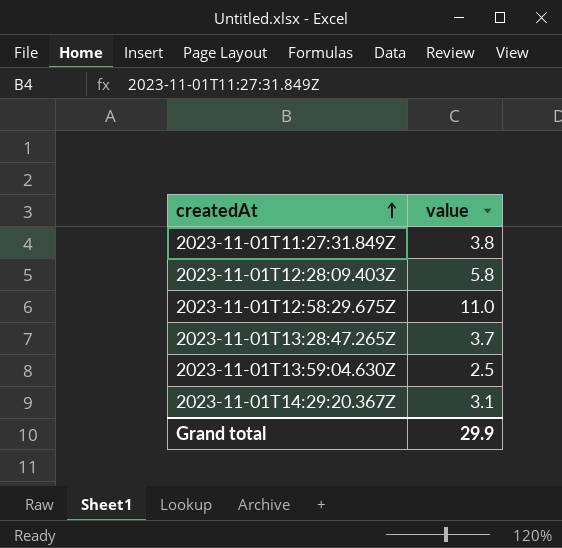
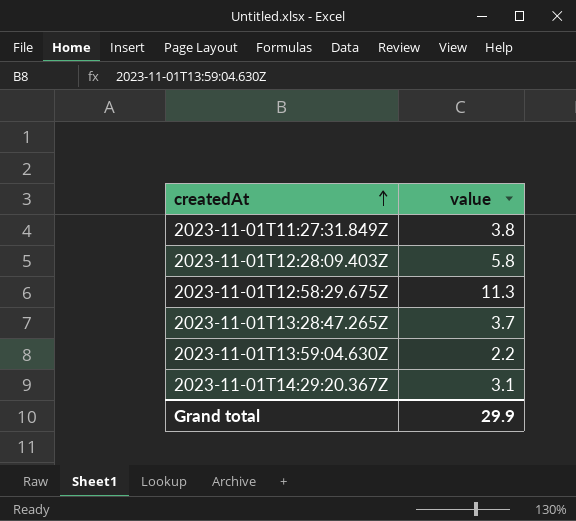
2023-11-01T12:58:29.675Z | value: 11.0 -> 11.3
2023-11-01T13:59:04.630Z | value: 2.5 -> 2.2

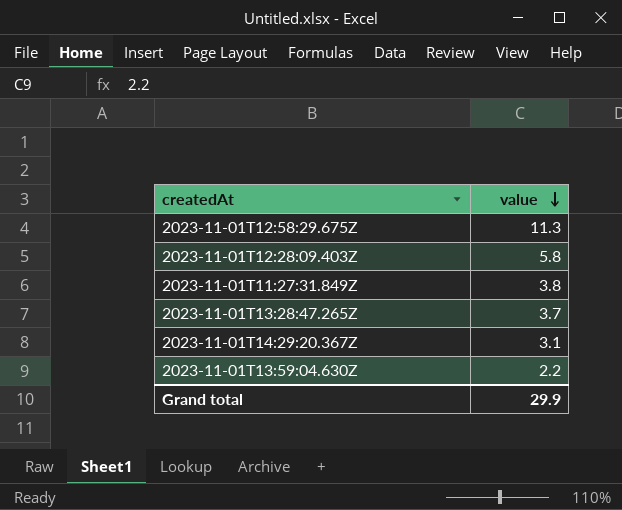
row order: createdAt ascending -> value descending

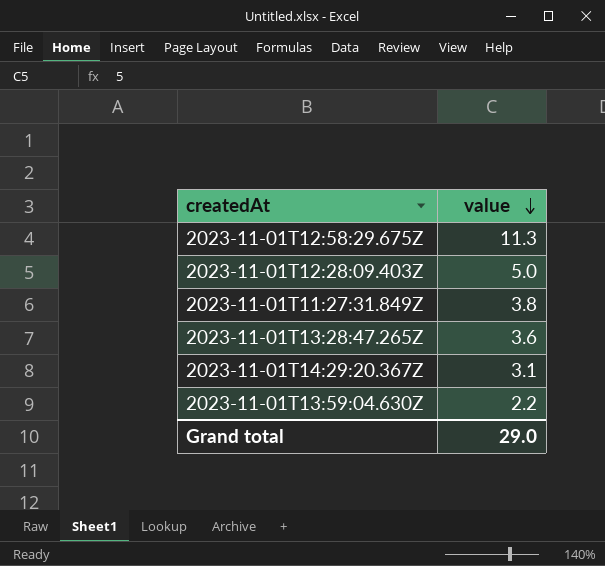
2023-11-01T12:28:09.403Z | value: 5.8 -> 5.0
2023-11-01T13:28:47.265Z | value: 3.7 -> 3.6
Grand total | value: 29.9 -> 29.0

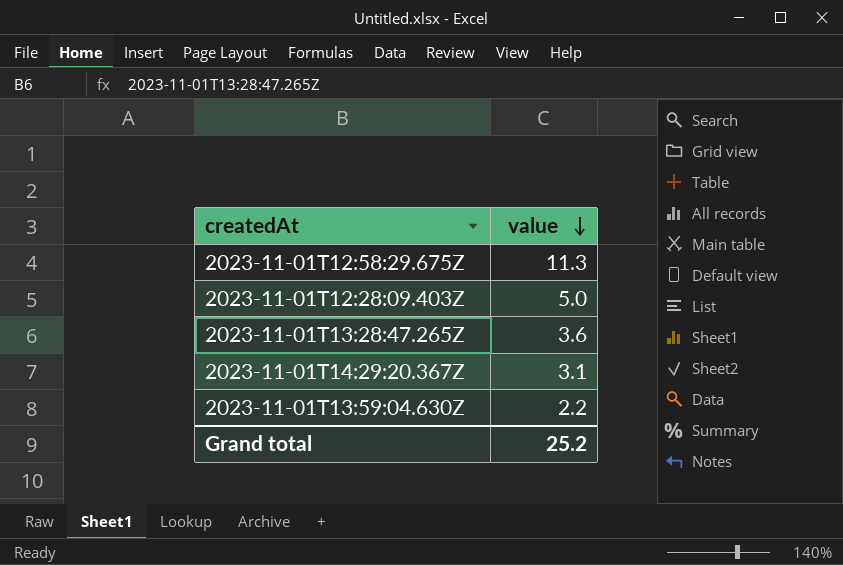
row 2023-11-01T11:27:31.849Z: 3.8 -> none
Grand total | value: 29.0 -> 25.2

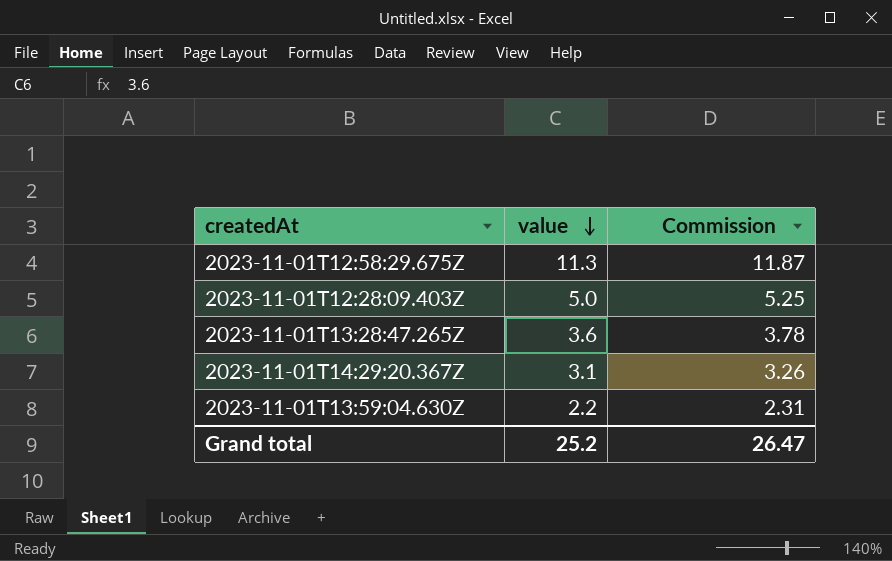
column Commission | formula: none -> [value] * 1.05

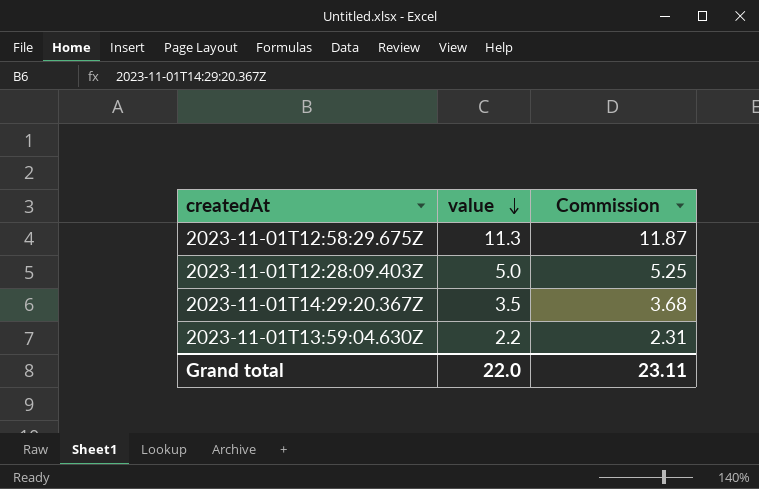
row 2023-11-01T13:28:47.265Z: 3.6 | 3.78 -> none
2023-11-01T14:29:20.367Z | value: 3.1 -> 3.5
2023-11-01T14:29:20.367Z | Commission: 3.26 -> 3.68
Grand total | value: 25.2 -> 22.0
Grand total | Commission: 26.47 -> 23.11

